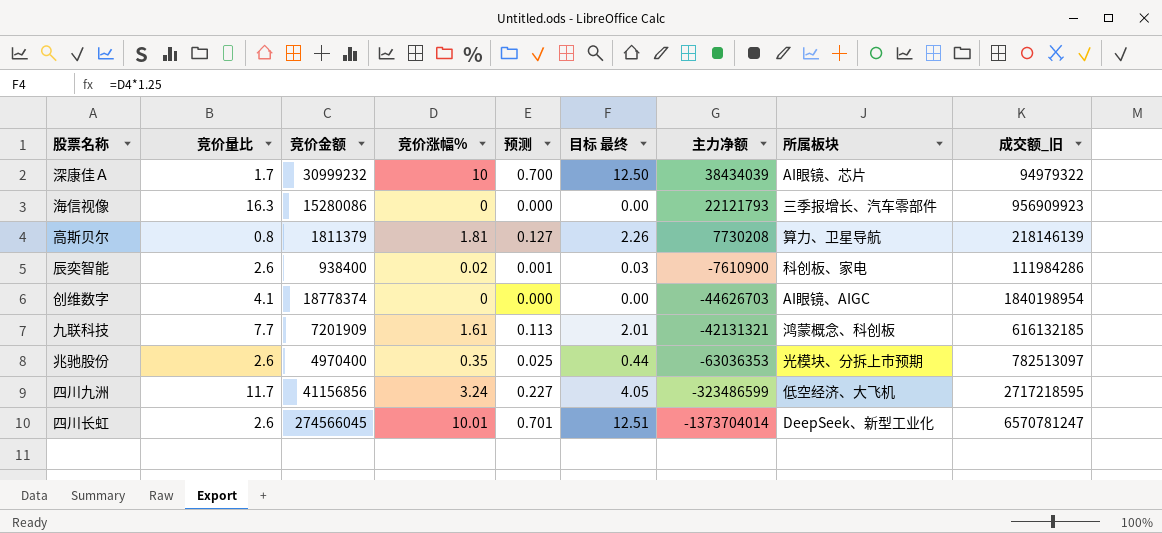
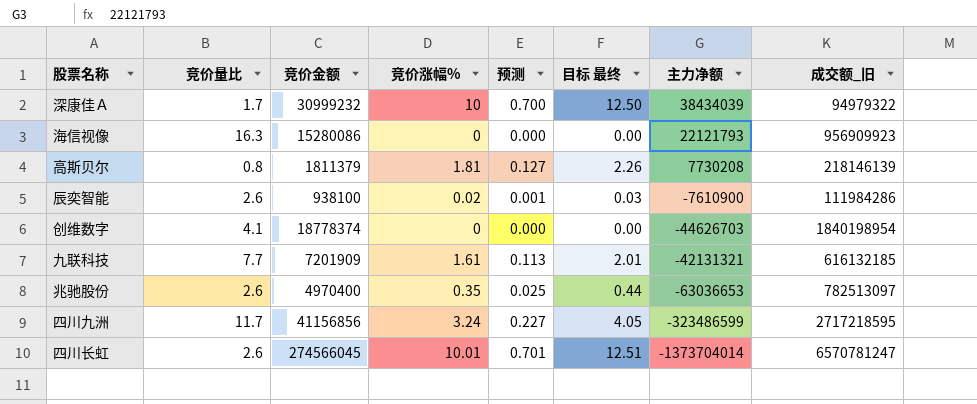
column 所属板块 | position: 8 -> none
辰奕智能 | 竞价金额: 938400 -> 938100
兆驰股份 | 主力净额: -63036353 -> -63036653

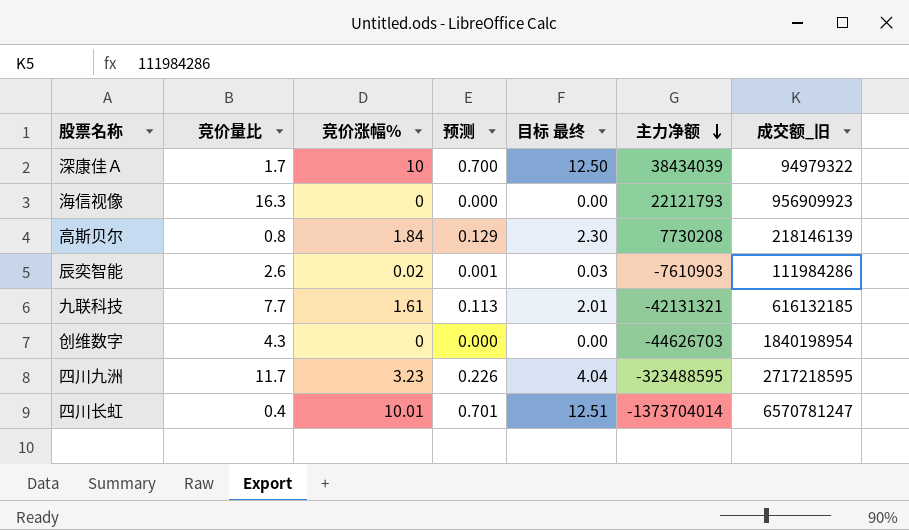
row order: none -> 主力净额 descending
column 竞价金额 | position: 3 -> none
row 兆驰股份: 2.6 | 4970400 | 0.35 | 0.025 | 0.44 | -63036653 | 782513097 -> none
高斯贝尔 | 竞价涨幅%: 1.81 -> 1.84
高斯贝尔 | 预测: 0.127 -> 0.129
高斯贝尔 | 目标 最终: 2.26 -> 2.30
辰奕智能 | 主力净额: -7610900 -> -7610903
创维数字 | 竞价量比: 4.1 -> 4.3
四川九洲 | 竞价涨幅%: 3.24 -> 3.23
四川九洲 | 预测: 0.227 -> 0.226
四川九洲 | 目标 最终: 4.05 -> 4.04
四川九洲 | 主力净额: -323486599 -> -323488595
四川长虹 | 竞价量比: 2.6 -> 0.4

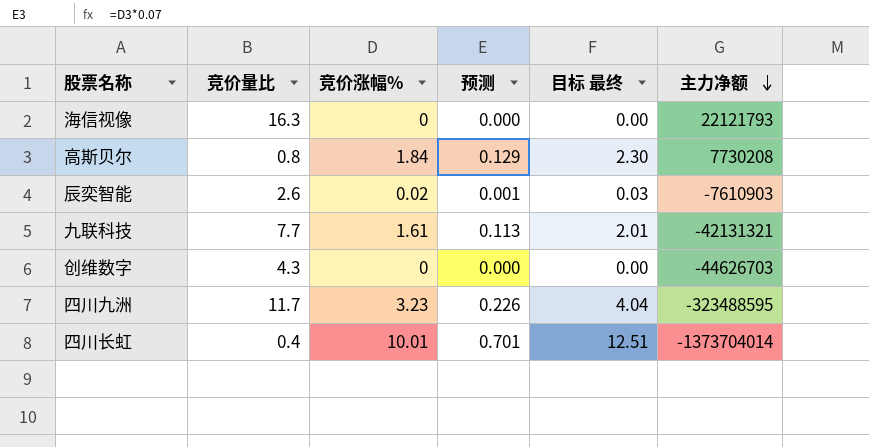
column 成交额_旧 | position: 7 -> none
row 深康佳Ａ: 1.7 | 10 | 0.700 | 12.50 | 38434039 | 94979322 -> none

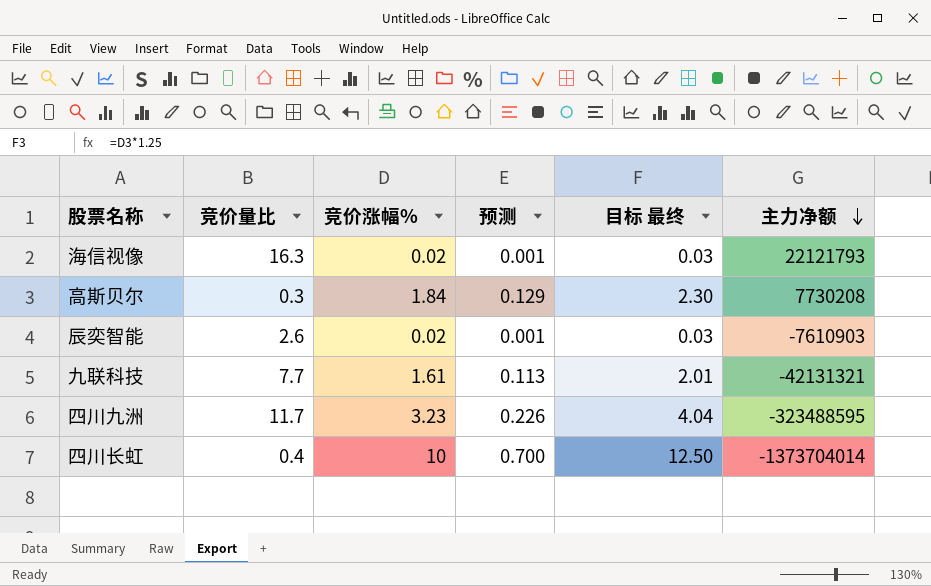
row 创维数字: 4.3 | 0 | 0.000 | 0.00 | -44626703 -> none
海信视像 | 竞价涨幅%: 0 -> 0.02
海信视像 | 预测: 0.000 -> 0.001
海信视像 | 目标 最终: 0.00 -> 0.03
高斯贝尔 | 竞价量比: 0.8 -> 0.3
四川长虹 | 竞价涨幅%: 10.01 -> 10
四川长虹 | 预测: 0.701 -> 0.700
四川长虹 | 目标 最终: 12.51 -> 12.50

